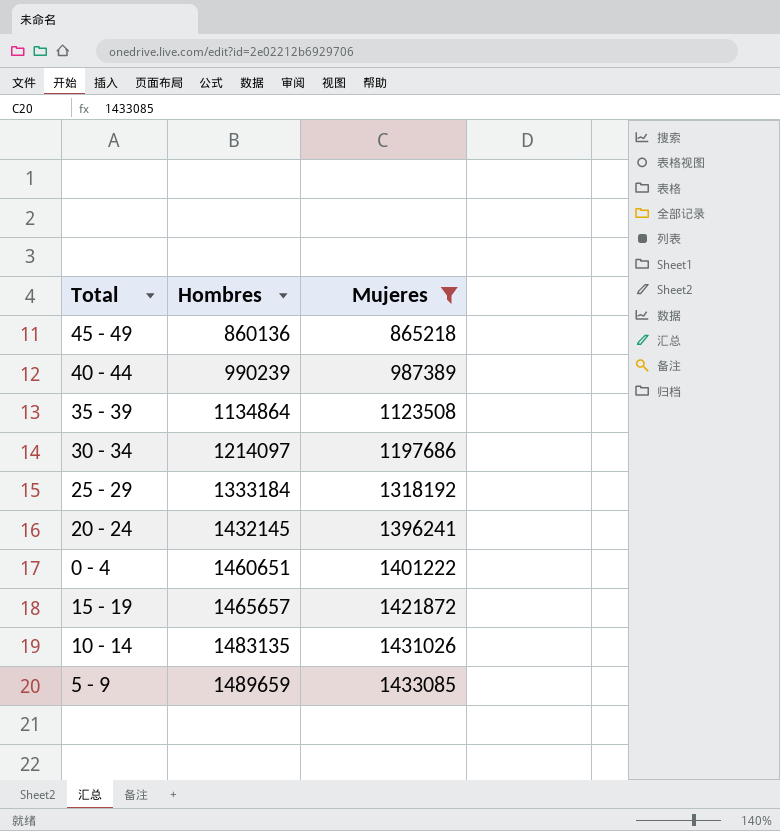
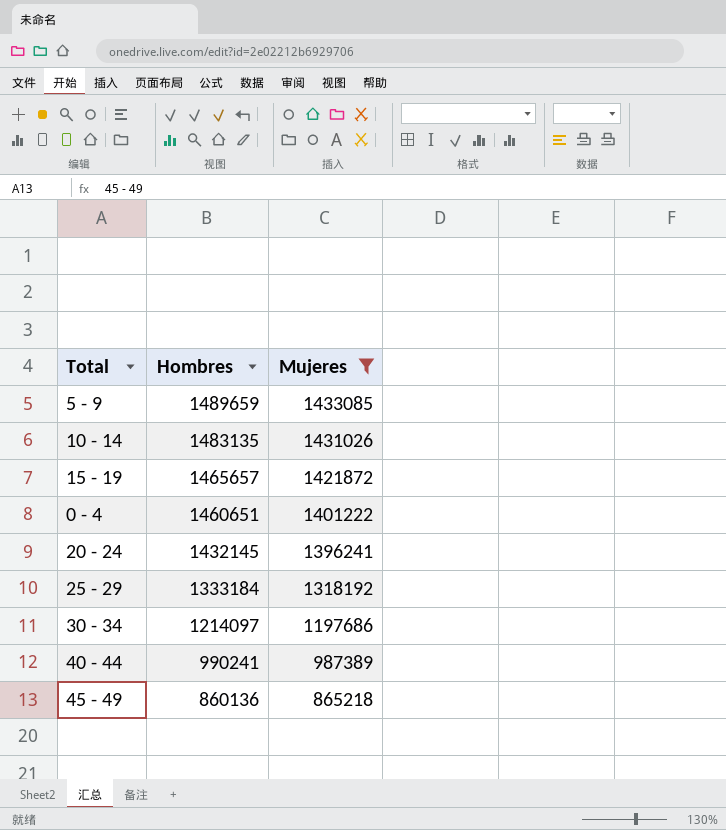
row order: Hombres ascending -> Hombres descending
row 35 - 39: 1134864 | 1123508 -> none
40 - 44 | Hombres: 990239 -> 990241

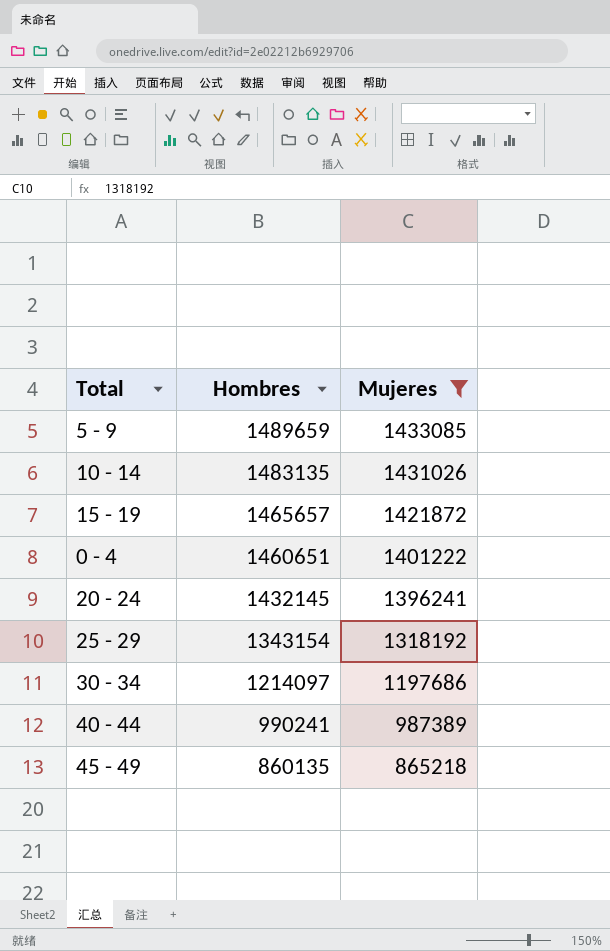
25 - 29 | Hombres: 1333184 -> 1343154
45 - 49 | Hombres: 860136 -> 860135

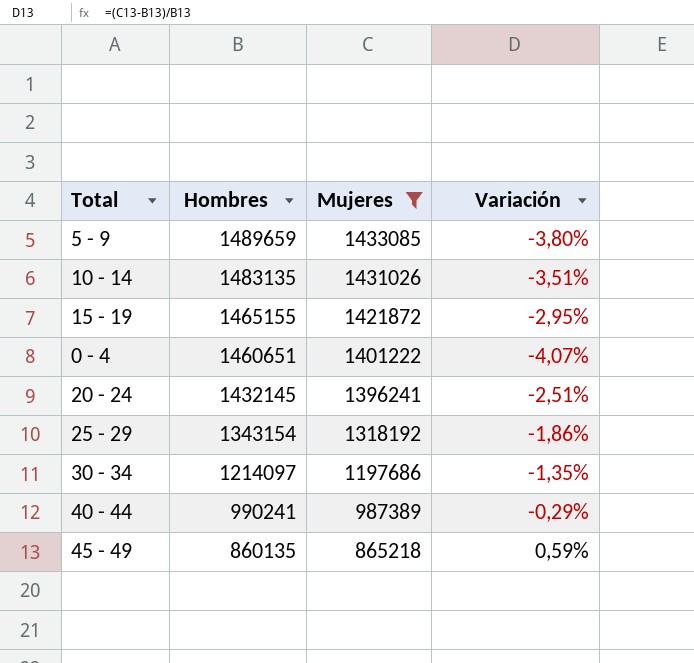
column Variación | formula: none -> ([Mujeres] - [Hombres]) / [Hombres]
15 - 19 | Hombres: 1465657 -> 1465155

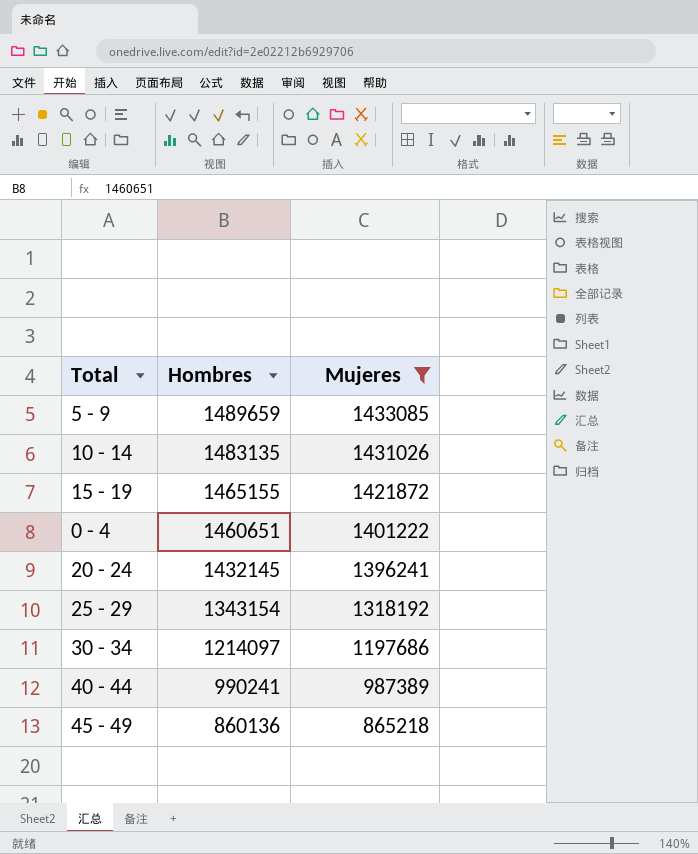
column Variación | formula: ([Mujeres] - [Hombres]) / [Hombres] -> none
45 - 49 | Hombres: 860135 -> 860136

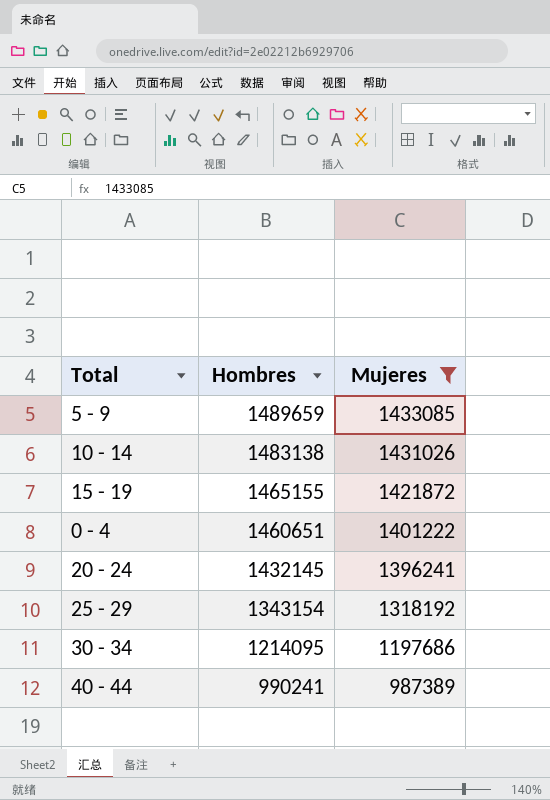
row 45 - 49: 860136 | 865218 -> none
10 - 14 | Hombres: 1483135 -> 1483138
30 - 34 | Hombres: 1214097 -> 1214095

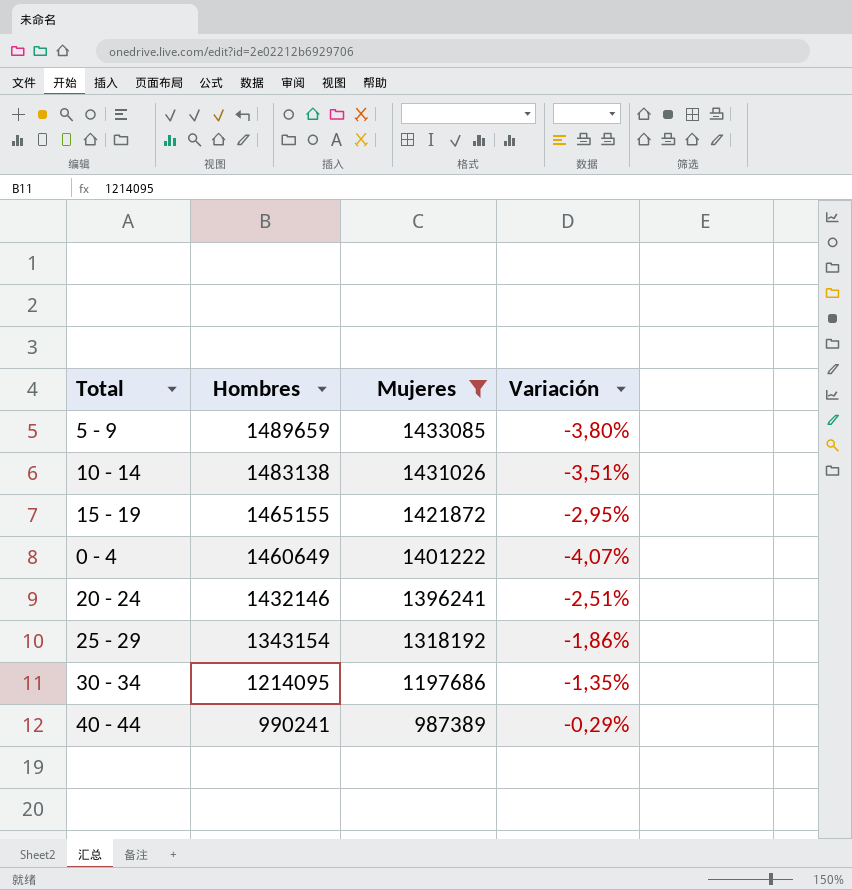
column Variación | formula: none -> ([Mujeres] - [Hombres]) / [Hombres]
0 - 4 | Hombres: 1460651 -> 1460649
20 - 24 | Hombres: 1432145 -> 1432146

